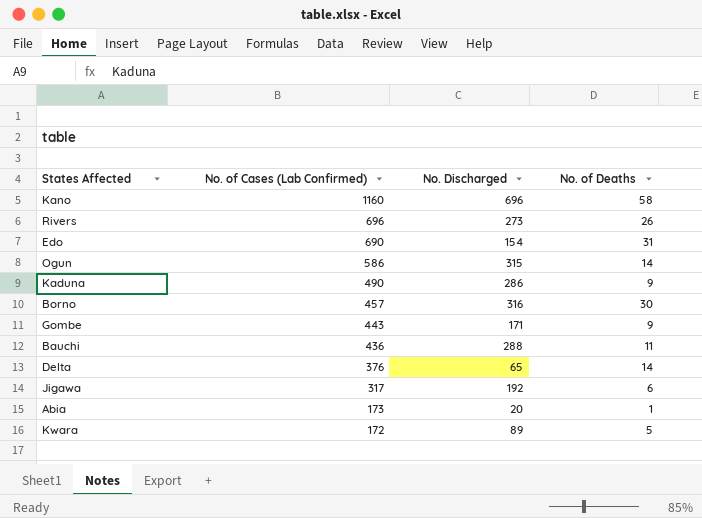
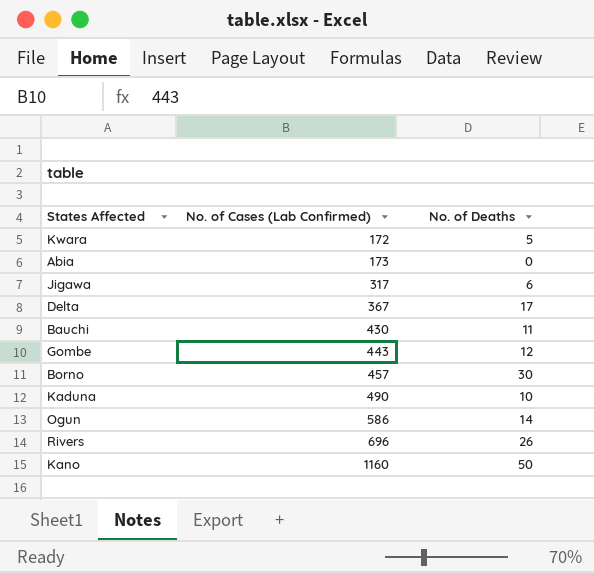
row order: No. of Cases (Lab Confirmed) descending -> No. of Cases (Lab Confirmed) ascending
column No. Discharged | position: 3 -> none
row Edo: 690 | 154 | 31 -> none
Abia | No. of Deaths: 1 -> 0
Delta | No. of Cases (Lab Confirmed): 376 -> 367
Delta | No. of Deaths: 14 -> 17
Bauchi | No. of Cases (Lab Confirmed): 436 -> 430
Gombe | No. of Deaths: 9 -> 12
Kaduna | No. of Deaths: 9 -> 10
Kano | No. of Deaths: 58 -> 50

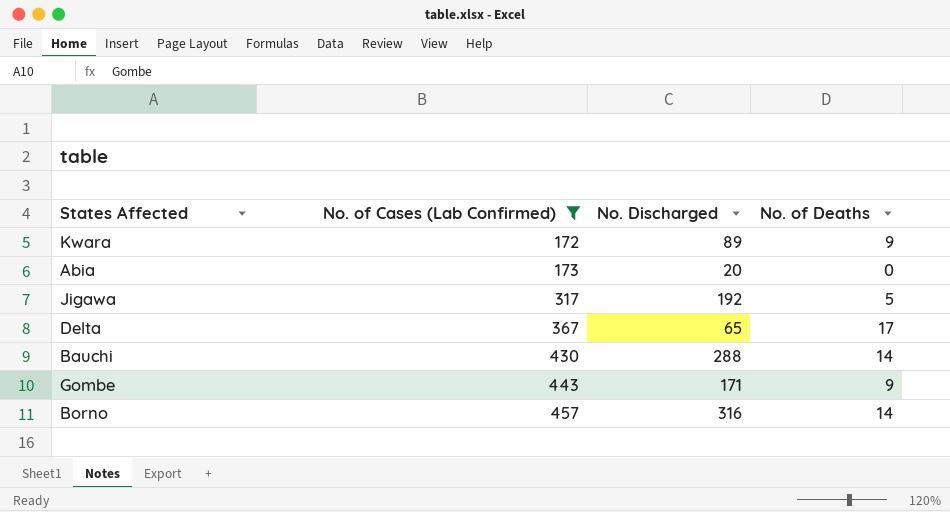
filter: none -> No. of Cases (Lab Confirmed) <= 457
column No. Discharged | position: none -> 3
Kwara | No. of Deaths: 5 -> 9
Jigawa | No. of Deaths: 6 -> 5
Bauchi | No. of Deaths: 11 -> 14
Gombe | No. of Deaths: 12 -> 9
Borno | No. of Deaths: 30 -> 14

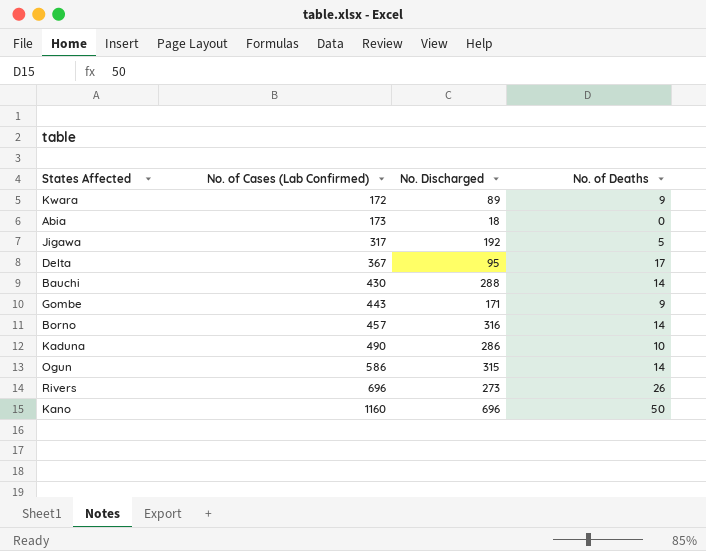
filter: No. of Cases (Lab Confirmed) <= 457 -> none
Abia | No. Discharged: 20 -> 18
Delta | No. Discharged: 65 -> 95

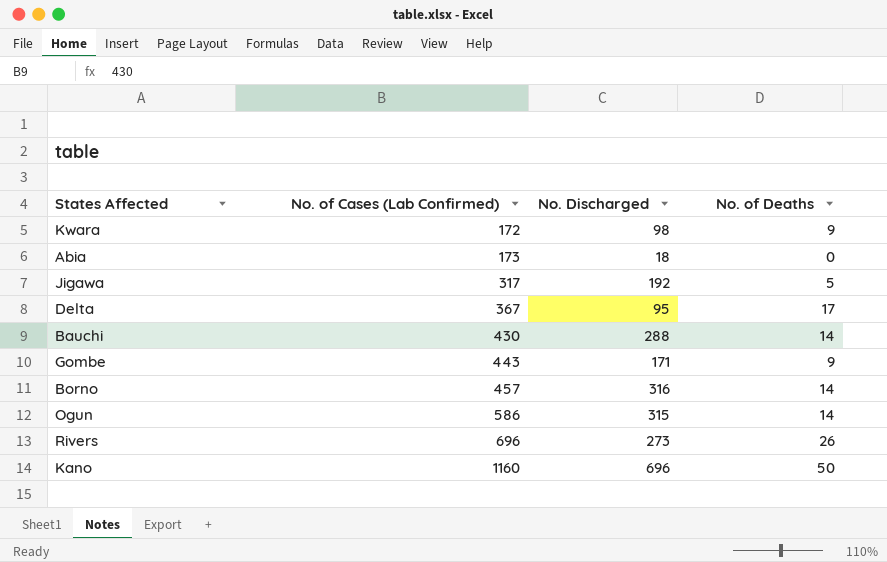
row Kaduna: 490 | 286 | 10 -> none
Kwara | No. Discharged: 89 -> 98

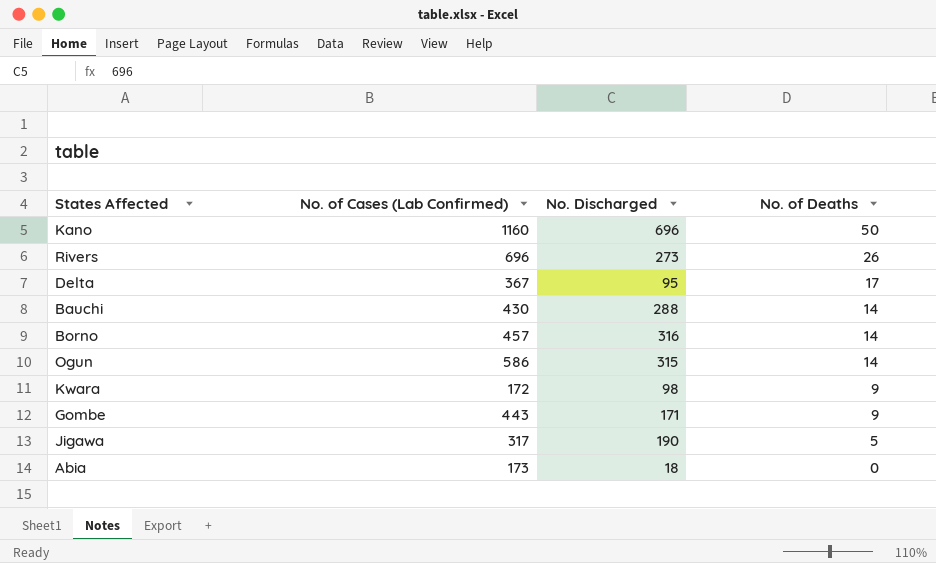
row order: No. of Cases (Lab Confirmed) ascending -> No. of Deaths descending
Jigawa | No. Discharged: 192 -> 190

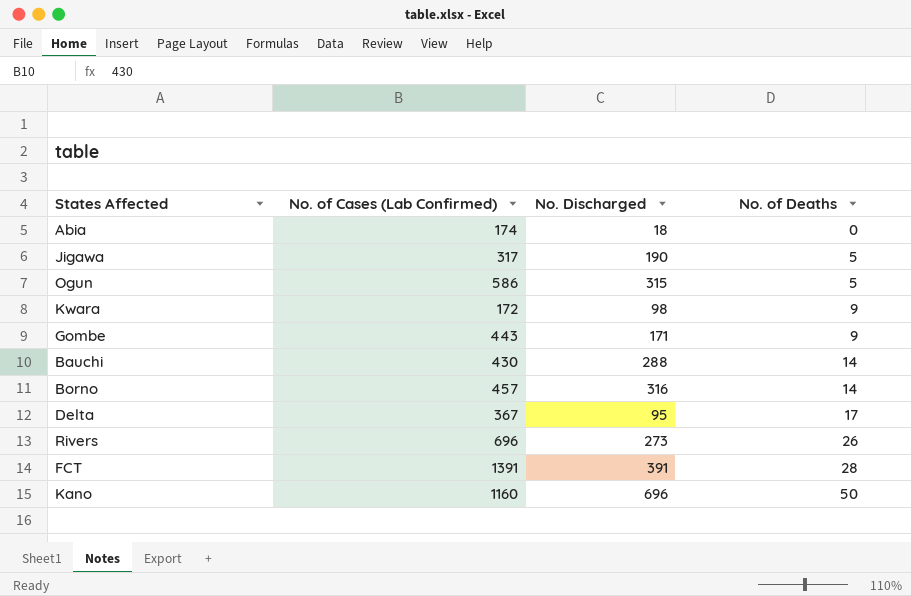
row order: No. of Deaths descending -> No. of Deaths ascending
Abia | No. of Cases (Lab Confirmed): 173 -> 174
Ogun | No. of Deaths: 14 -> 5
row FCT: none -> 1391 | 391 | 28

